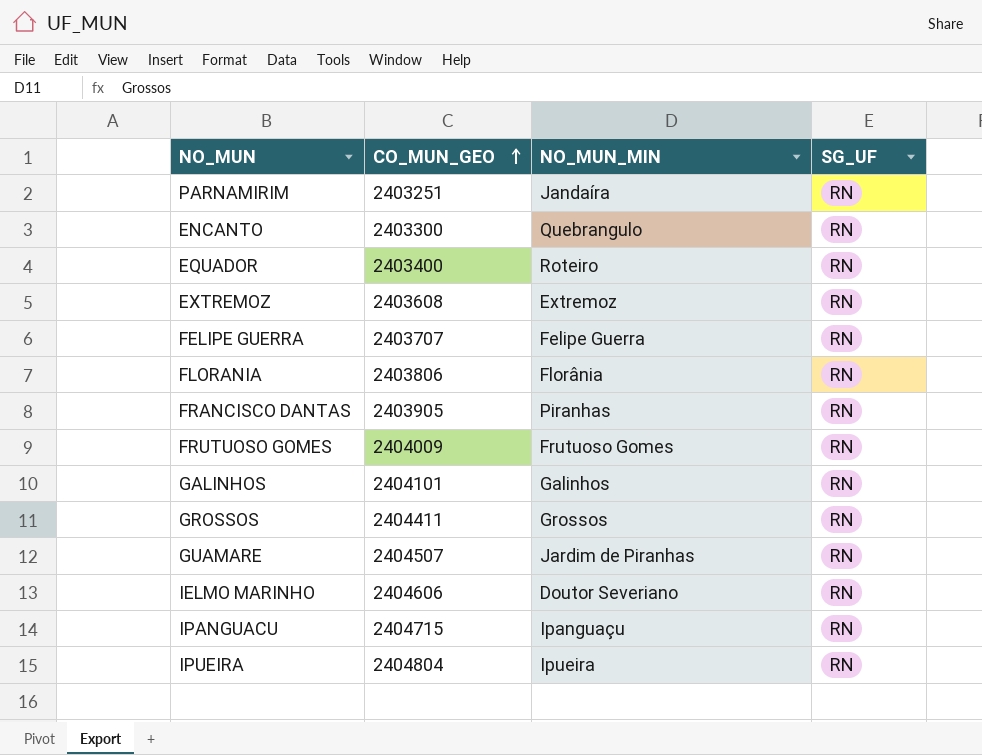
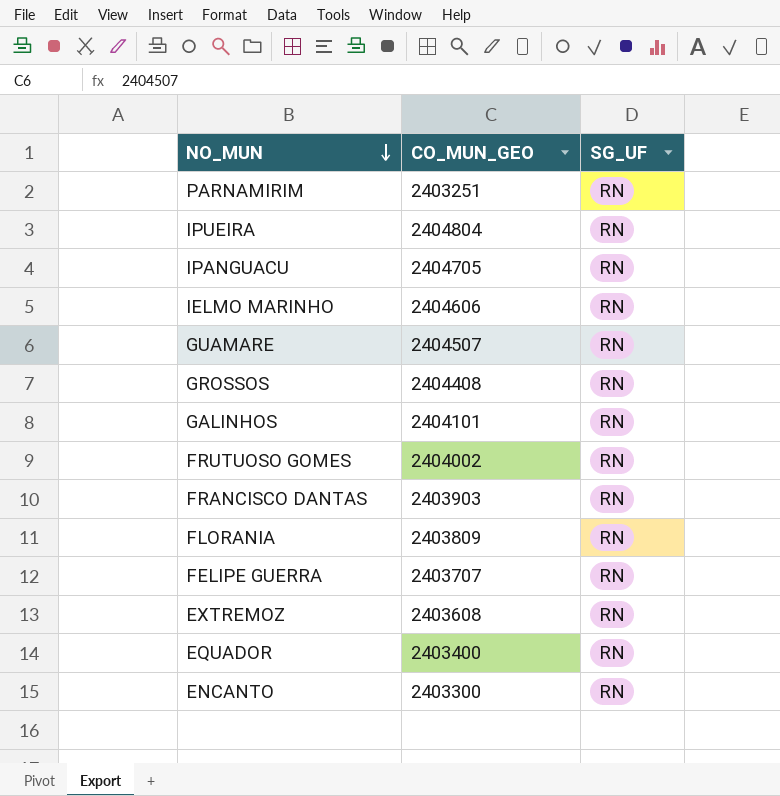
row order: CO_MUN_GEO ascending -> NO_MUN descending
column NO_MUN_MIN | position: 3 -> none
IPANGUACU | CO_MUN_GEO: 2404715 -> 2404705
GROSSOS | CO_MUN_GEO: 2404411 -> 2404408
FRUTUOSO GOMES | CO_MUN_GEO: 2404009 -> 2404002
FRANCISCO DANTAS | CO_MUN_GEO: 2403905 -> 2403903
FLORANIA | CO_MUN_GEO: 2403806 -> 2403809

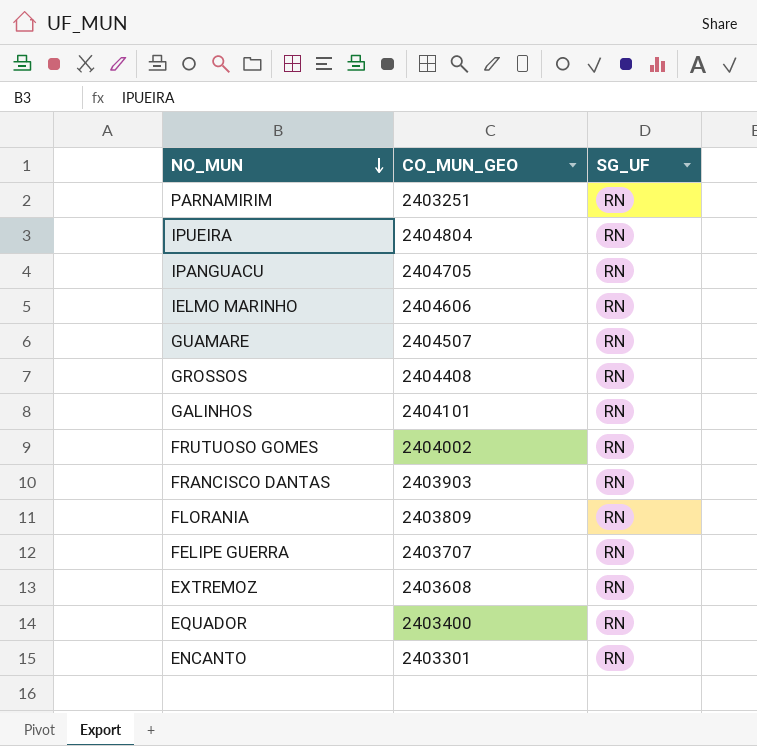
ENCANTO | CO_MUN_GEO: 2403300 -> 2403301

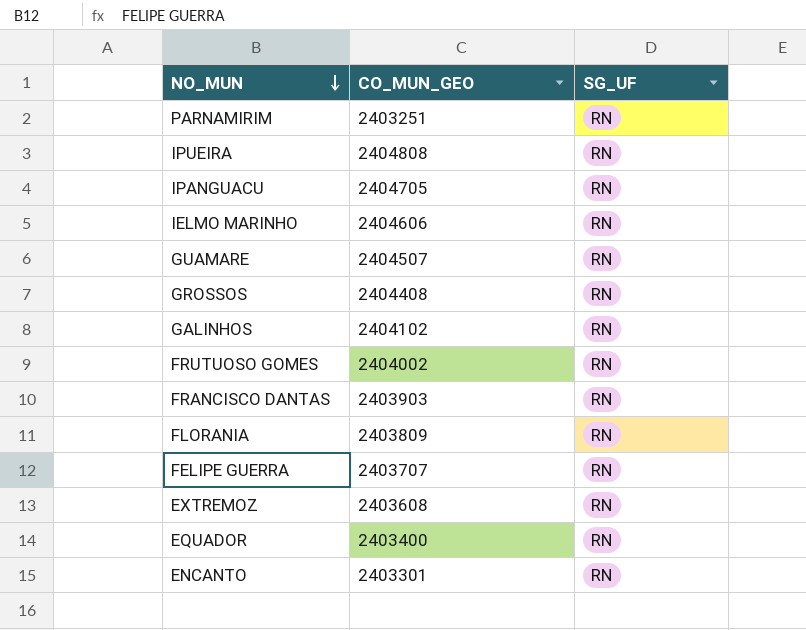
IPUEIRA | CO_MUN_GEO: 2404804 -> 2404808
GALINHOS | CO_MUN_GEO: 2404101 -> 2404102

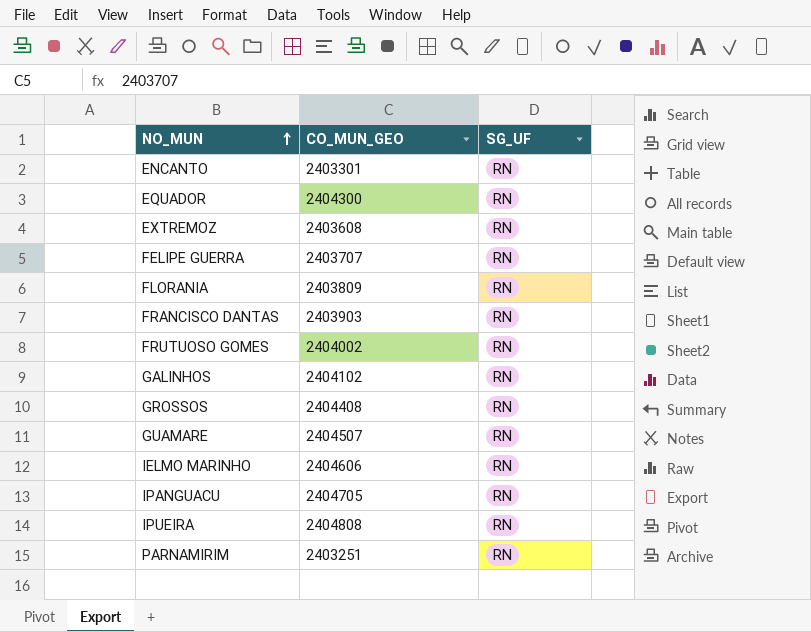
row order: NO_MUN descending -> NO_MUN ascending
EQUADOR | CO_MUN_GEO: 2403400 -> 2404300

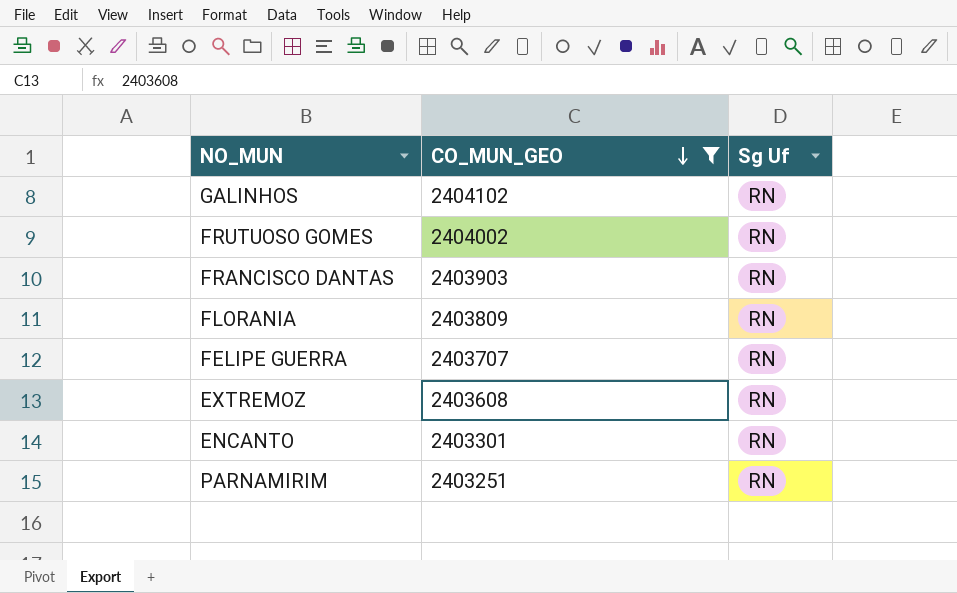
filter: none -> CO_MUN_GEO <= 2404102
row order: NO_MUN ascending -> CO_MUN_GEO descending
column name: SG_UF -> Sg Uf

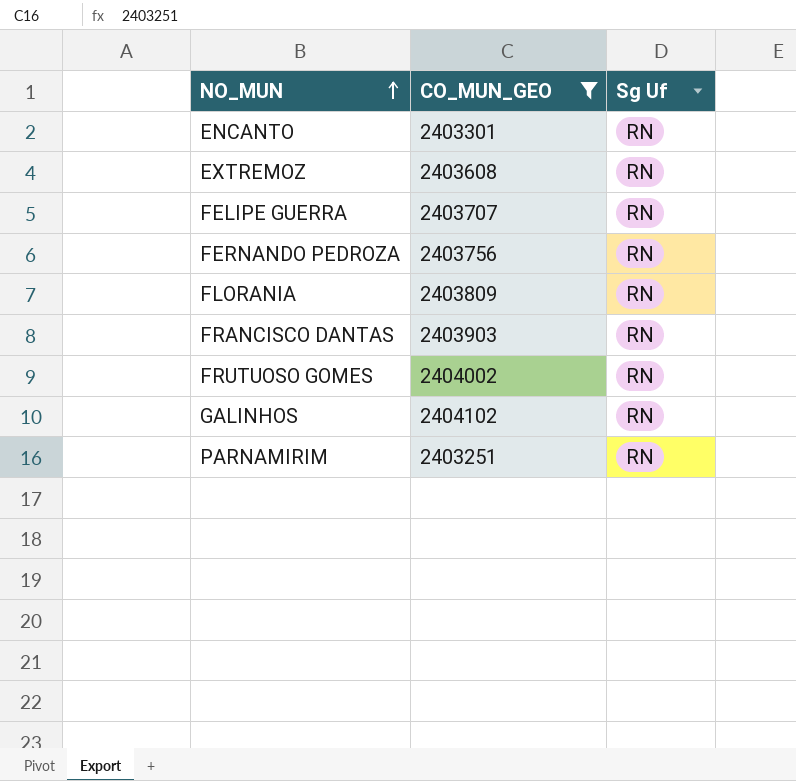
row order: CO_MUN_GEO descending -> NO_MUN ascending
row FERNANDO PEDROZA: none -> 2403756 | RN

